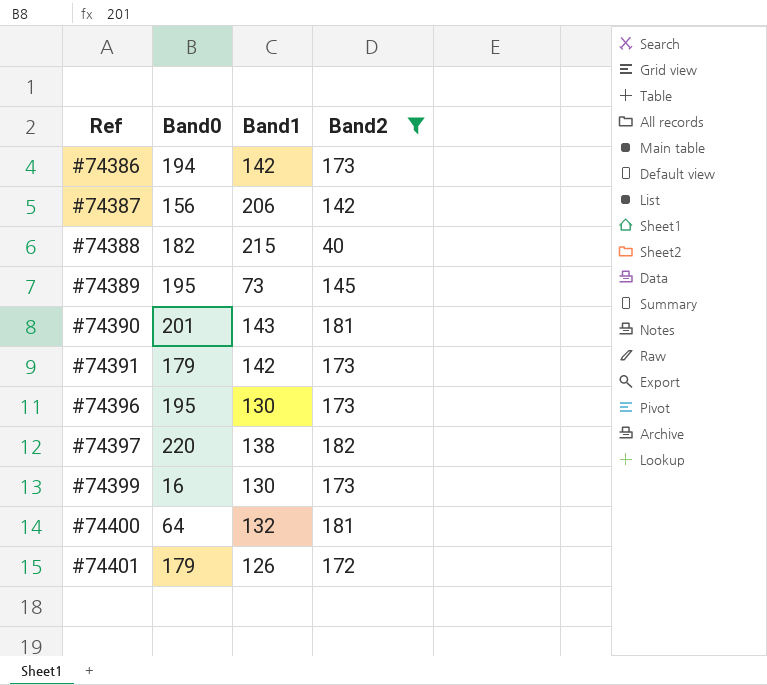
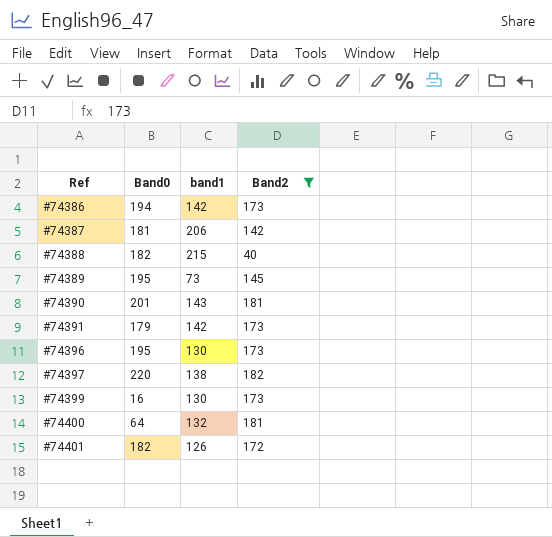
column name: Band1 -> band1
#74387 | Band0: 156 -> 181
#74401 | Band0: 179 -> 182

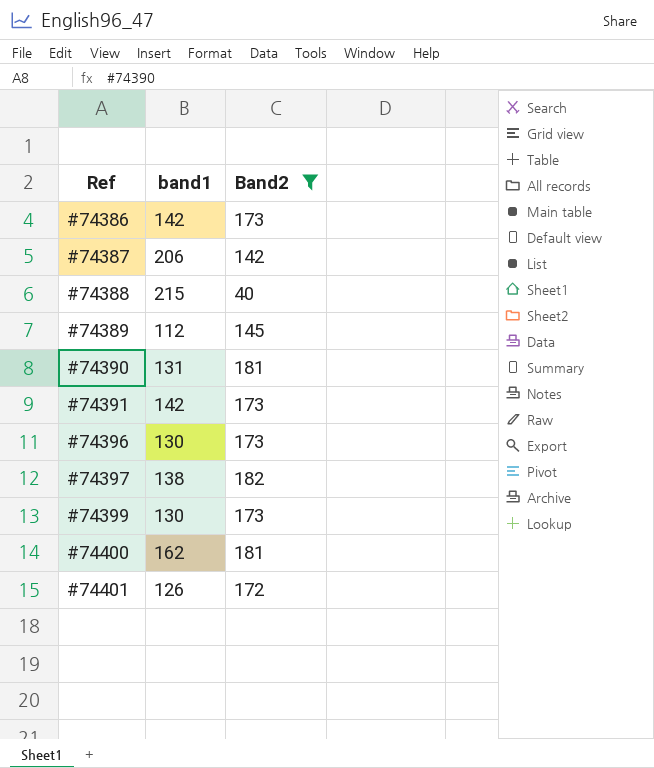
column Band0 | position: 2 -> none
#74389 | band1: 73 -> 112
#74390 | band1: 143 -> 131
#74400 | band1: 132 -> 162

